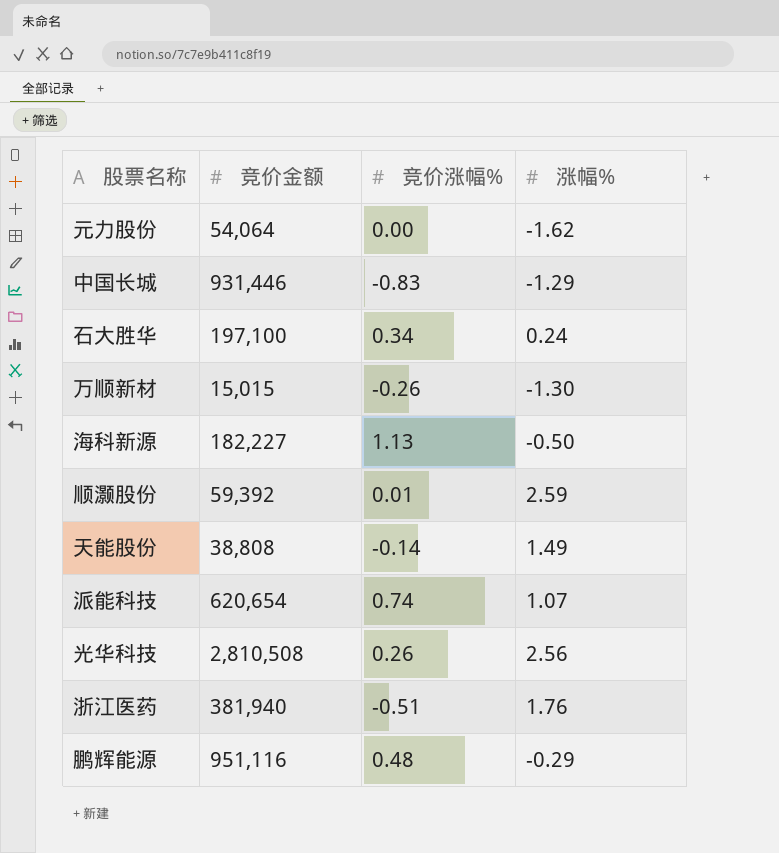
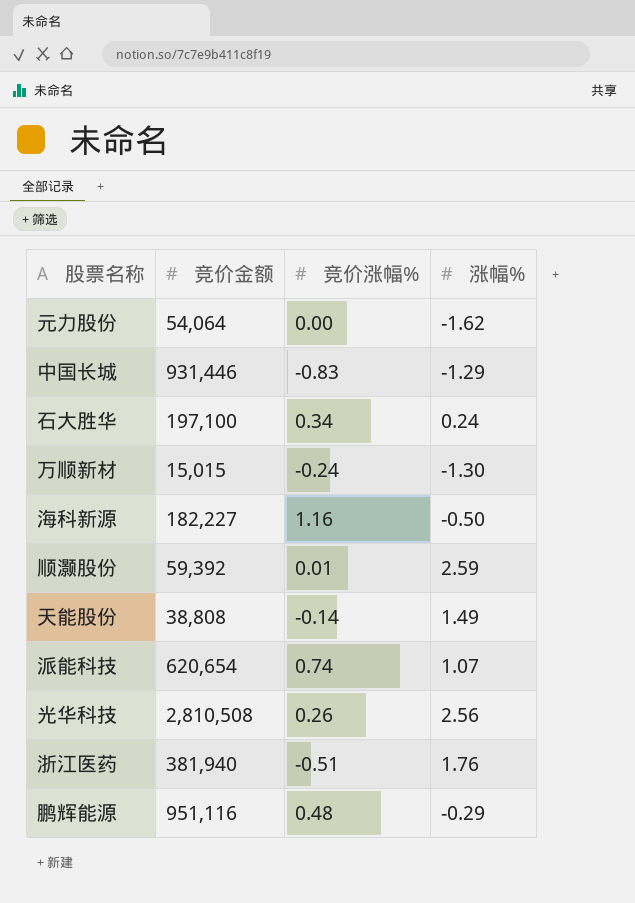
万顺新材 | 竞价涨幅%: -0.26 -> -0.24
海科新源 | 竞价涨幅%: 1.13 -> 1.16

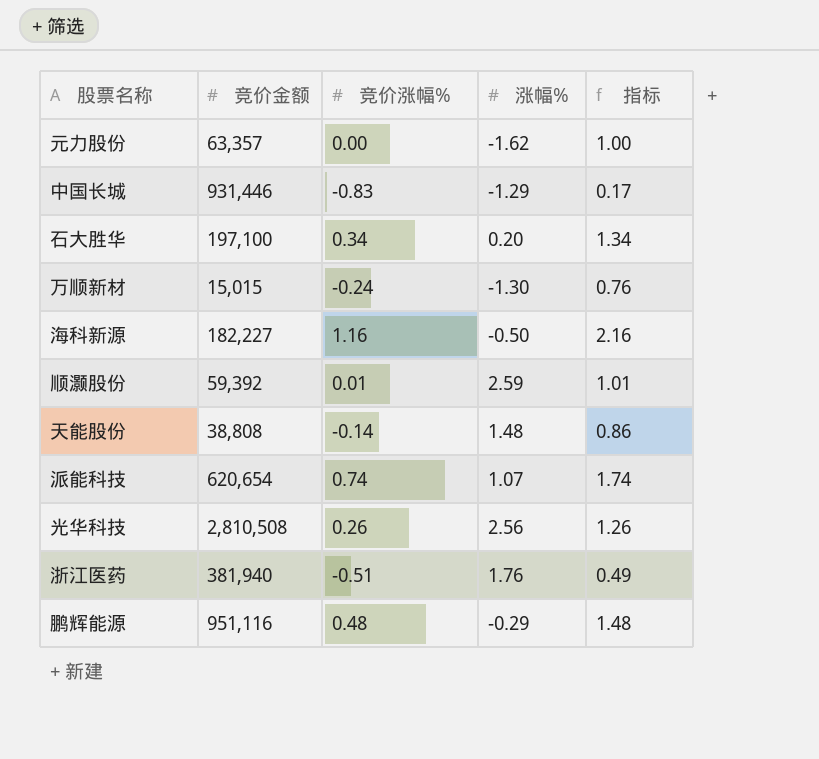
column 指标 | formula: none -> [竞价涨幅%] + 1
元力股份 | 竞价金额: 54,064 -> 63,357
石大胜华 | 涨幅%: 0.24 -> 0.20
天能股份 | 涨幅%: 1.49 -> 1.48

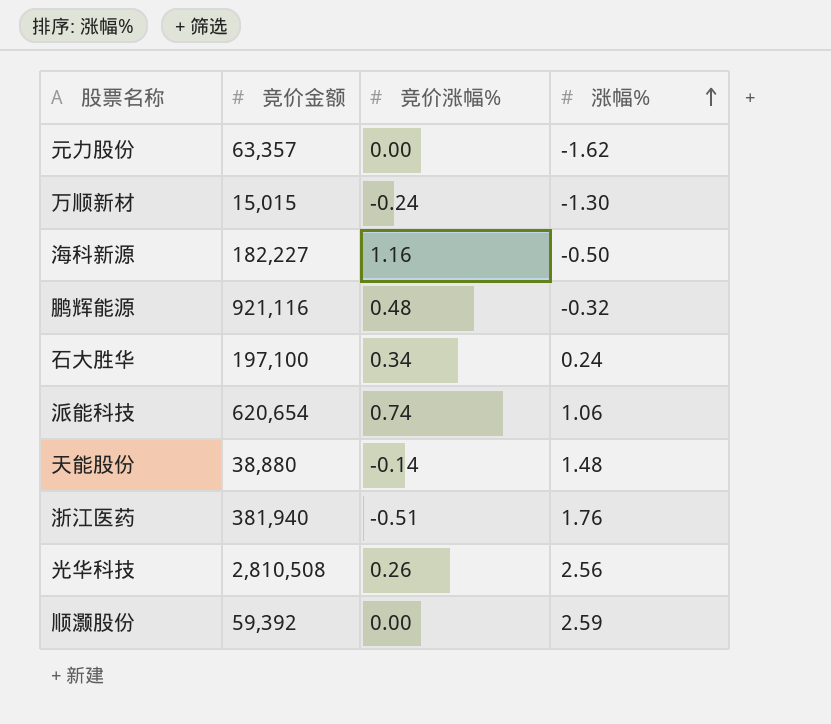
row order: none -> 涨幅% ascending
column 指标 | formula: [竞价涨幅%] + 1 -> none
row 中国长城: 931,446 | -0.83 | -1.29 | 0.17 -> none
鹏辉能源 | 竞价金额: 951,116 -> 921,116
鹏辉能源 | 涨幅%: -0.29 -> -0.32
石大胜华 | 涨幅%: 0.20 -> 0.24
派能科技 | 涨幅%: 1.07 -> 1.06
天能股份 | 竞价金额: 38,808 -> 38,880
顺灏股份 | 竞价涨幅%: 0.01 -> 0.00

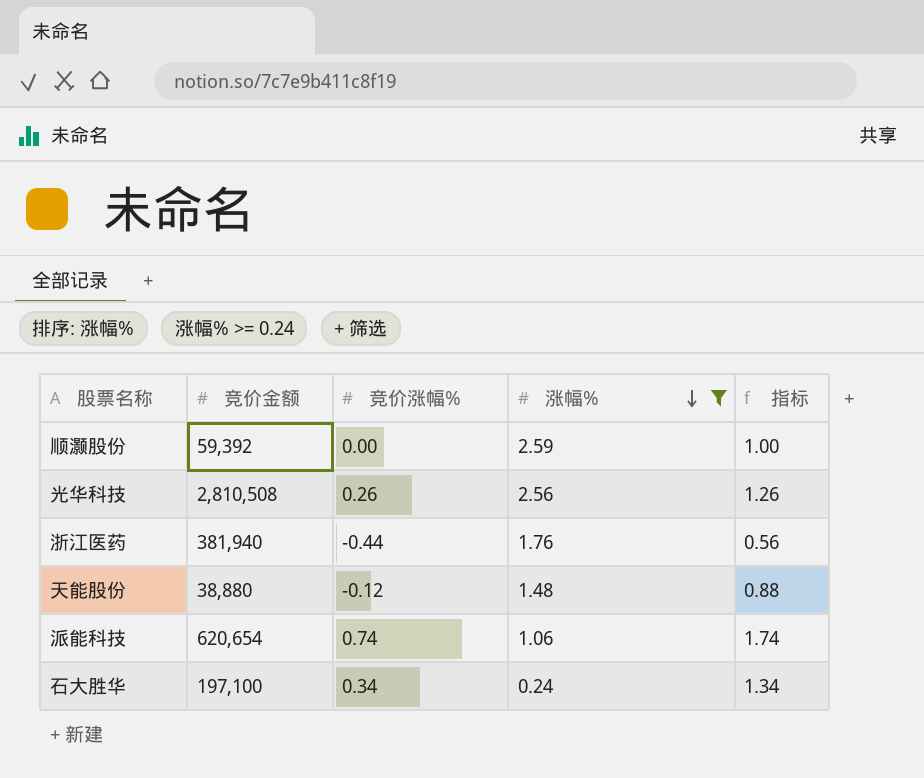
filter: none -> 涨幅% >= 0.24
row order: 涨幅% ascending -> 涨幅% descending
column 指标 | formula: none -> [竞价涨幅%] + 1
浙江医药 | 竞价涨幅%: -0.51 -> -0.44
天能股份 | 竞价涨幅%: -0.14 -> -0.12

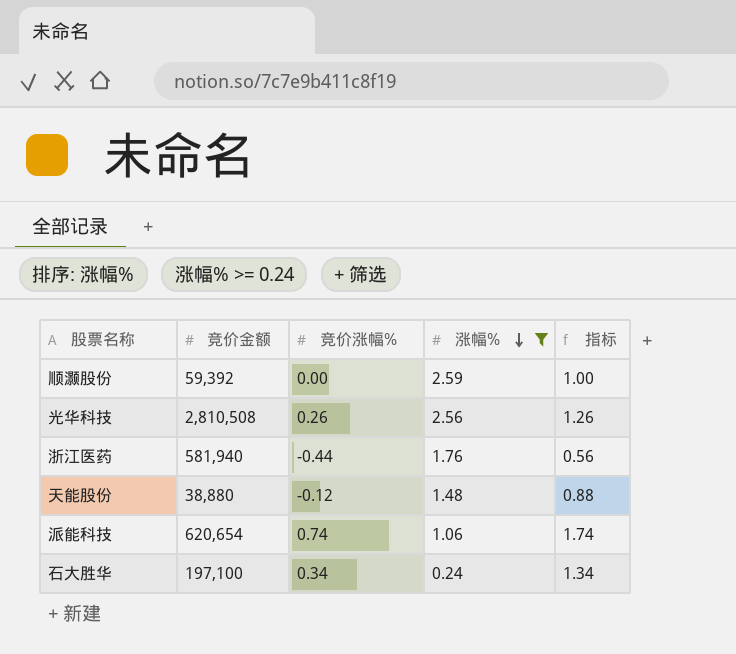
浙江医药 | 竞价金额: 381,940 -> 581,940

